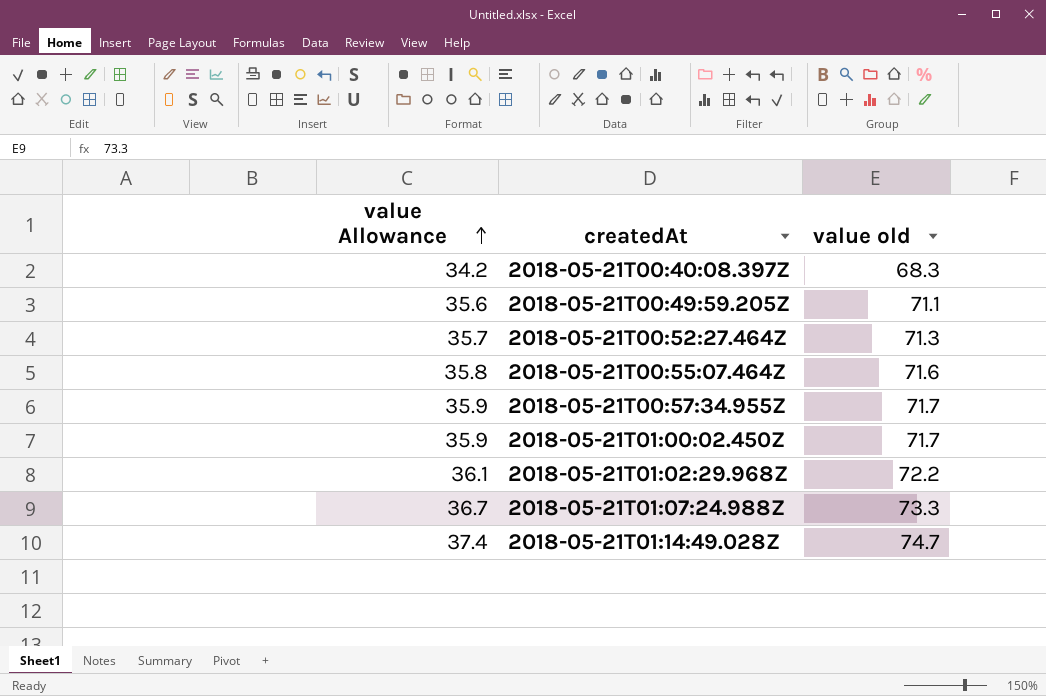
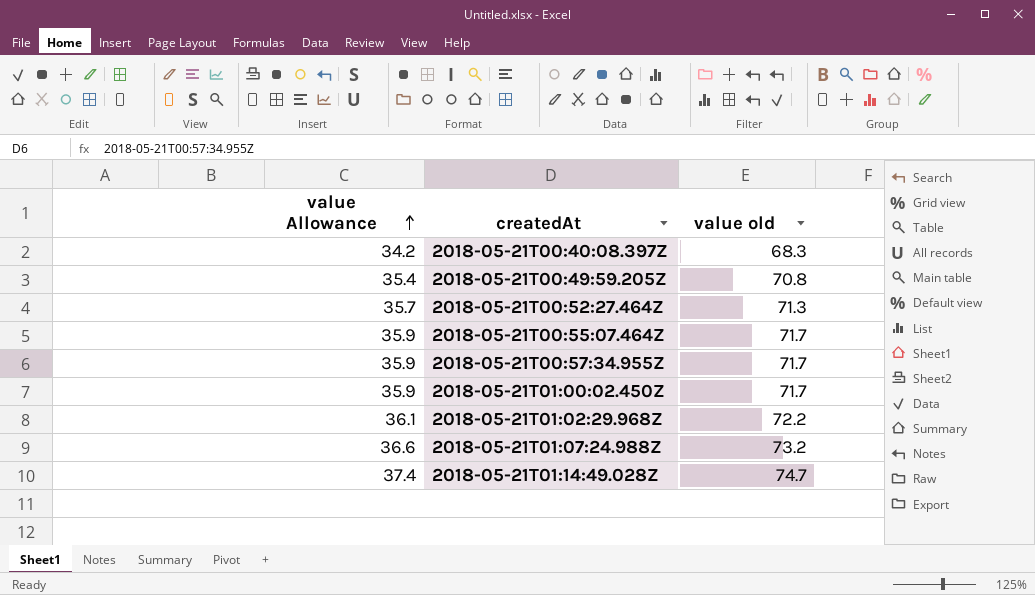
2018-05-21T00:49:59.205Z | value Allowance: 35.6 -> 35.4
2018-05-21T00:49:59.205Z | value old: 71.1 -> 70.8
2018-05-21T00:55:07.464Z | value Allowance: 35.8 -> 35.9
2018-05-21T00:55:07.464Z | value old: 71.6 -> 71.7
2018-05-21T01:07:24.988Z | value Allowance: 36.7 -> 36.6
2018-05-21T01:07:24.988Z | value old: 73.3 -> 73.2

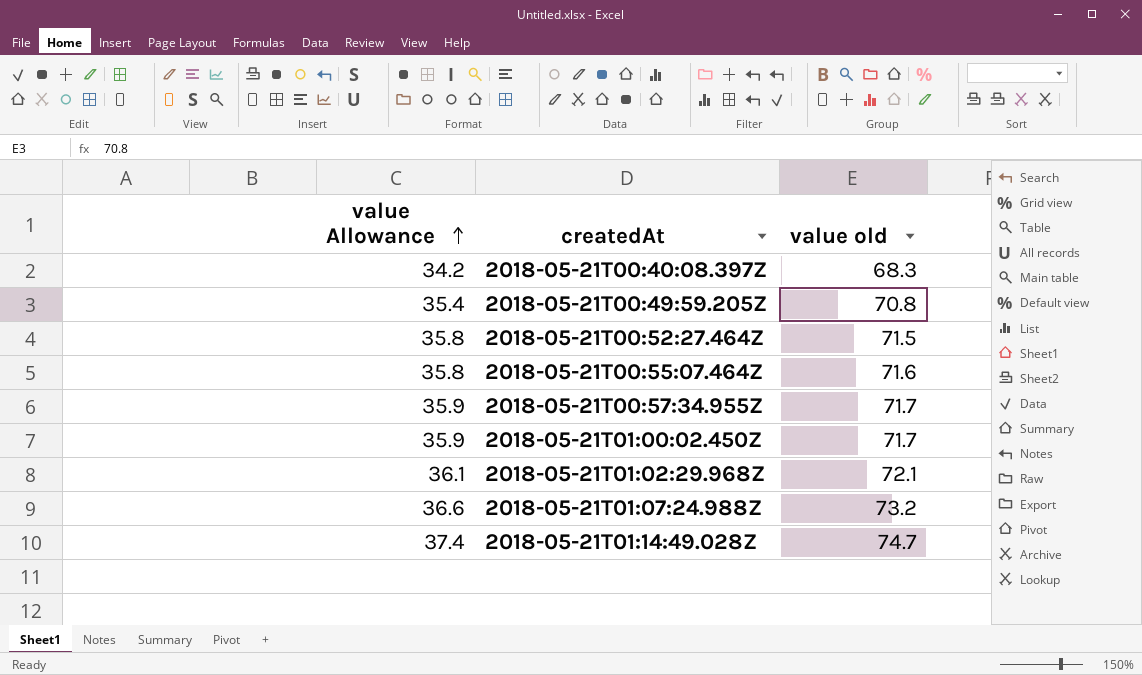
2018-05-21T00:52:27.464Z | value Allowance: 35.7 -> 35.8
2018-05-21T00:52:27.464Z | value old: 71.3 -> 71.5
2018-05-21T00:55:07.464Z | value Allowance: 35.9 -> 35.8
2018-05-21T00:55:07.464Z | value old: 71.7 -> 71.6
2018-05-21T01:02:29.968Z | value old: 72.2 -> 72.1

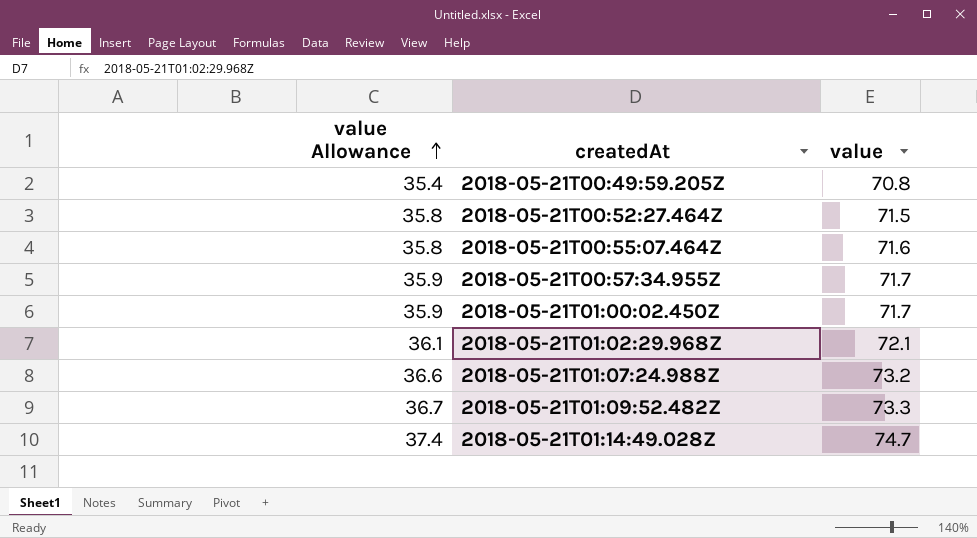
column name: value old -> value
row 2018-05-21T00:40:08.397Z: 34.2 | 68.3 -> none
row 2018-05-21T01:09:52.482Z: none -> 36.7 | 73.3

